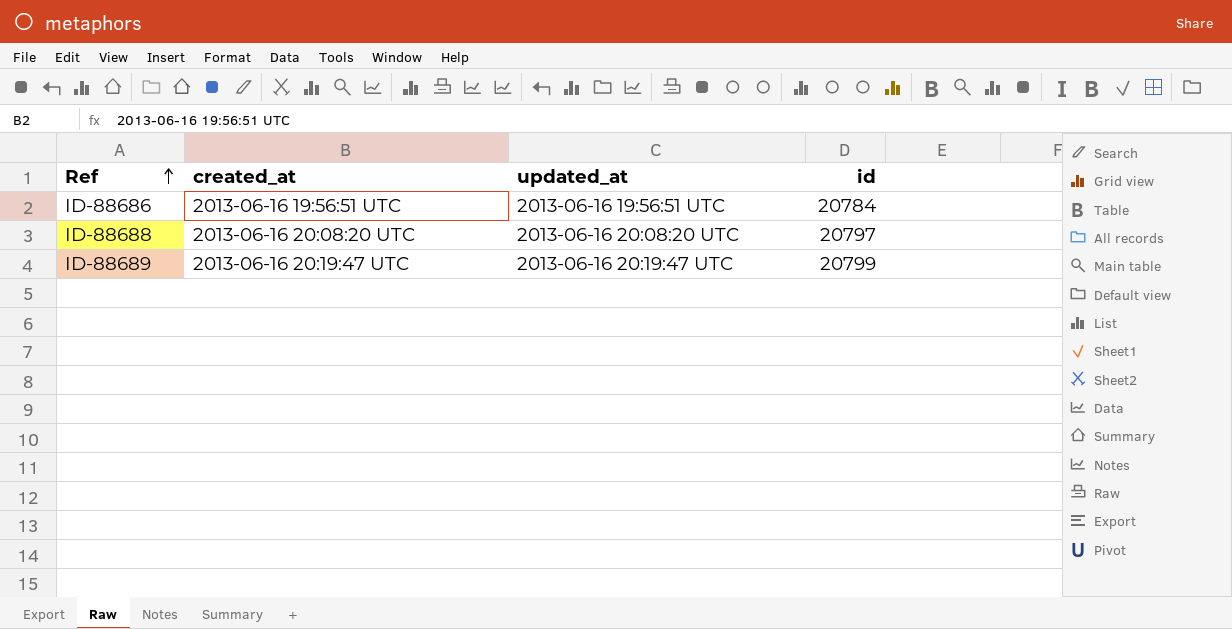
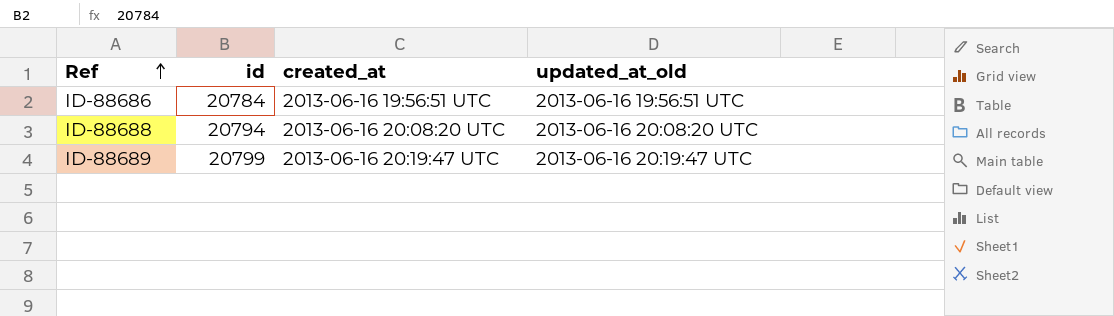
column id | position: 4 -> 2
column name: updated_at -> updated_at_old
ID-88688 | id: 20797 -> 20794

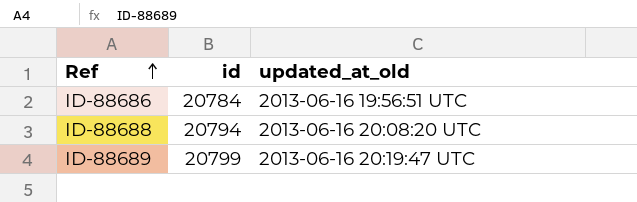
column created_at | position: 3 -> none

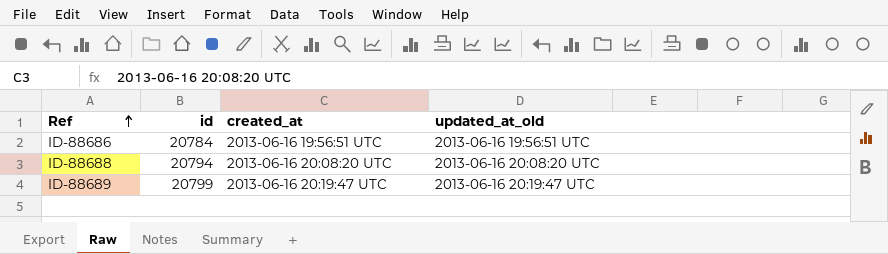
column created_at | position: none -> 3

